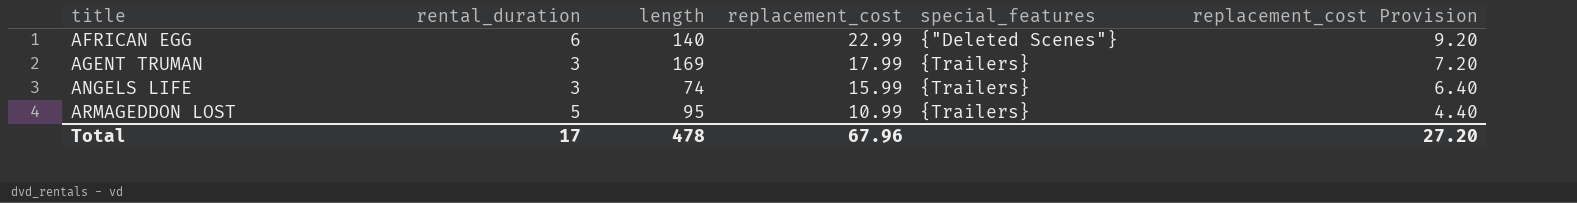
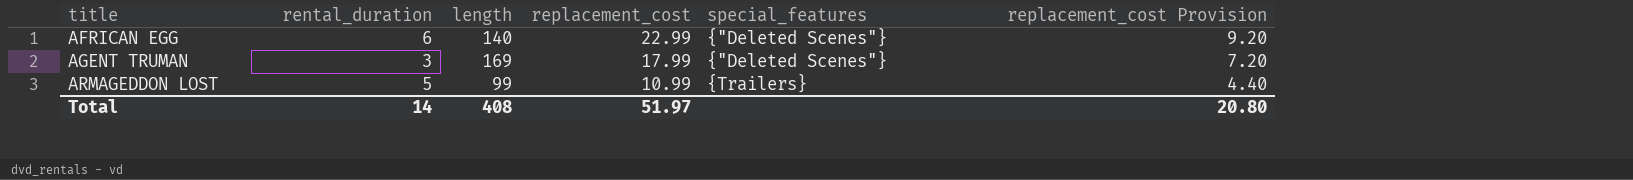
row ANGELS LIFE: 3 | 74 | 15.99 | {Trailers} | 6.40 -> none
AGENT TRUMAN | special_features: {Trailers} -> {"Deleted Scenes"}
ARMAGEDDON LOST | length: 95 -> 99
Total | rental_duration: 17 -> 14
Total | length: 478 -> 408
Total | replacement_cost: 67.96 -> 51.97
Total | replacement_cost Provision: 27.20 -> 20.80

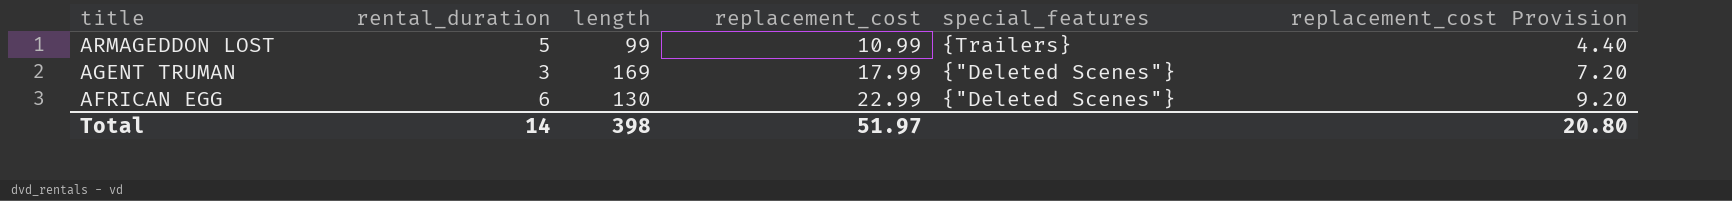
row order: title ascending -> title descending
AFRICAN EGG | length: 140 -> 130
Total | length: 408 -> 398

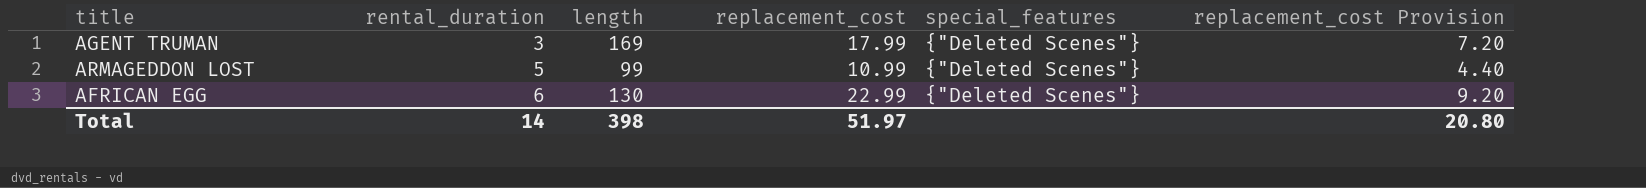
row order: title descending -> rental_duration ascending
ARMAGEDDON LOST | special_features: {Trailers} -> {"Deleted Scenes"}

